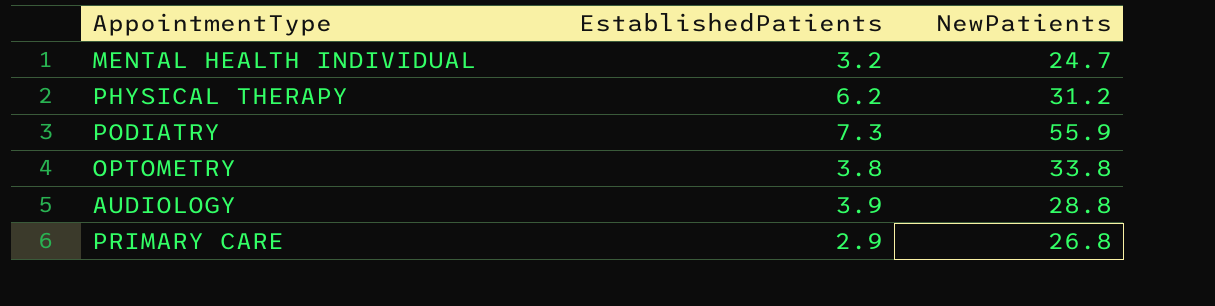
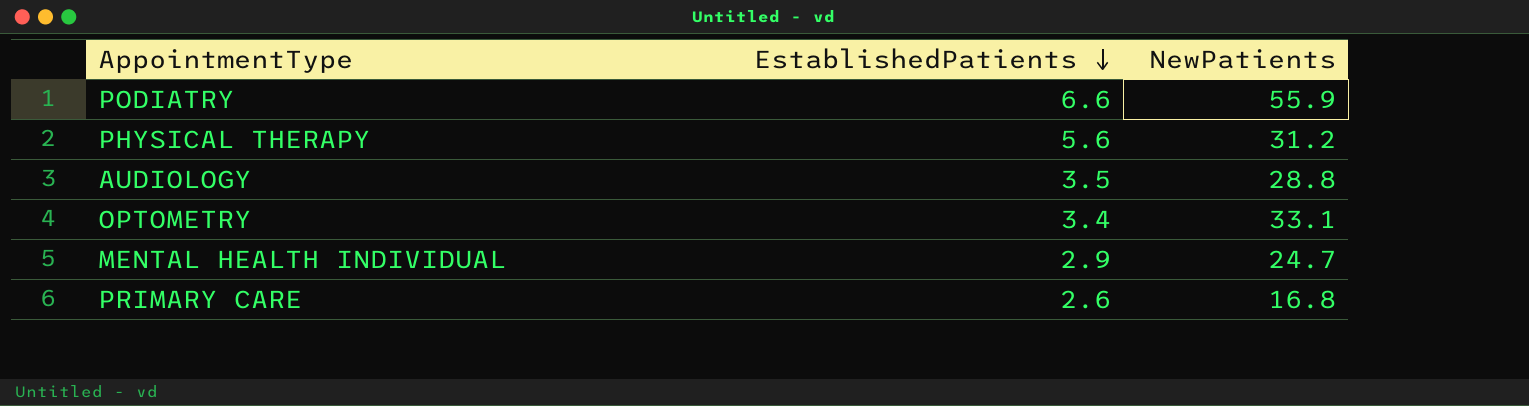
row order: none -> EstablishedPatients descending
PODIATRY | EstablishedPatients: 7.3 -> 6.6
PHYSICAL THERAPY | EstablishedPatients: 6.2 -> 5.6
AUDIOLOGY | EstablishedPatients: 3.9 -> 3.5
OPTOMETRY | EstablishedPatients: 3.8 -> 3.4
OPTOMETRY | NewPatients: 33.8 -> 33.1
MENTAL HEALTH INDIVIDUAL | EstablishedPatients: 3.2 -> 2.9
PRIMARY CARE | EstablishedPatients: 2.9 -> 2.6
PRIMARY CARE | NewPatients: 26.8 -> 16.8

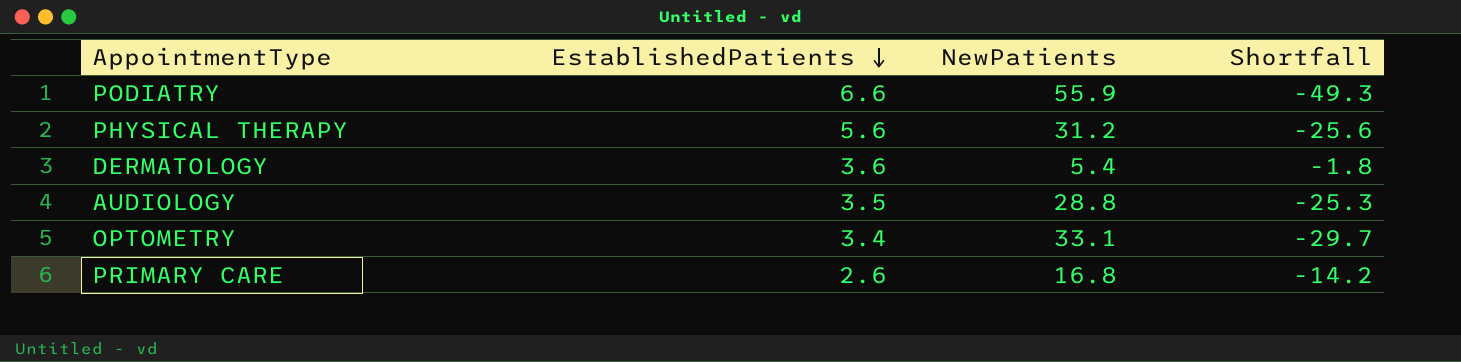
column Shortfall | formula: none -> [EstablishedPatients] - [NewPatients]
row MENTAL HEALTH INDIVIDUAL: 2.9 | 24.7 -> none
row DERMATOLOGY: none -> 3.6 | 5.4 | -1.8

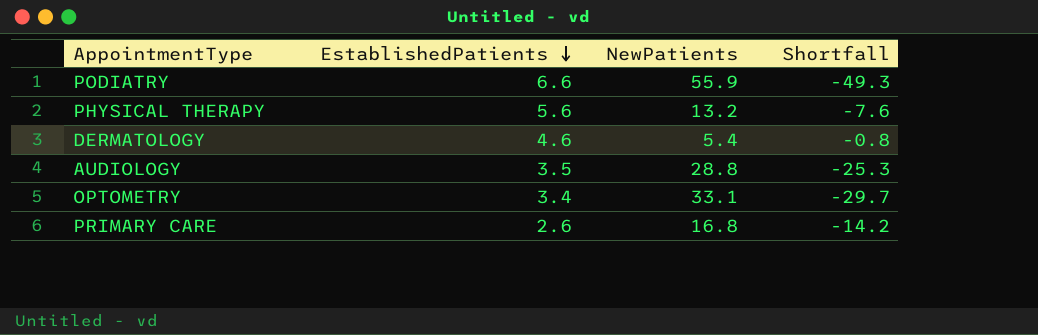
PHYSICAL THERAPY | NewPatients: 31.2 -> 13.2
PHYSICAL THERAPY | Shortfall: -25.6 -> -7.6
DERMATOLOGY | EstablishedPatients: 3.6 -> 4.6
DERMATOLOGY | Shortfall: -1.8 -> -0.8

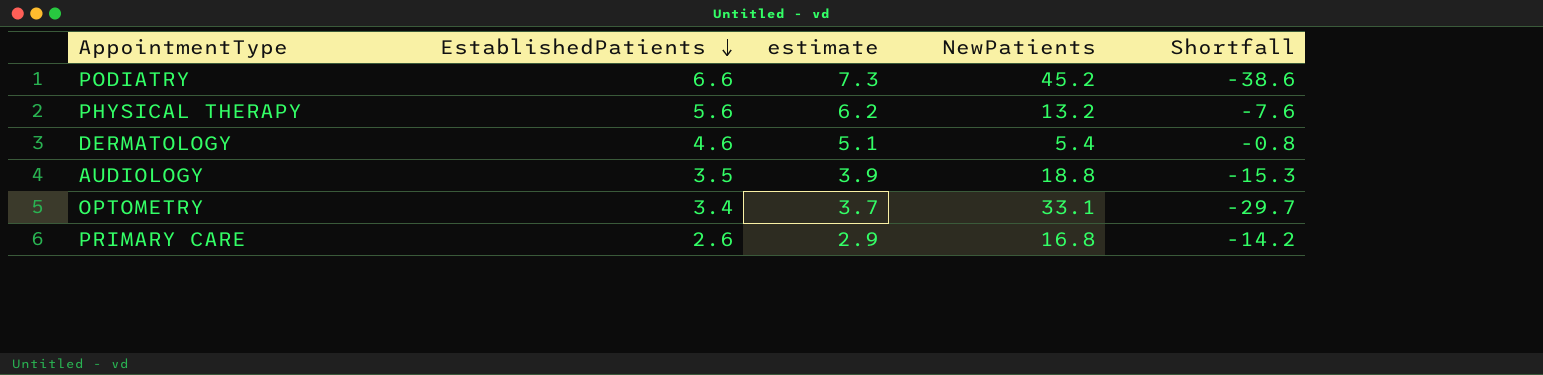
column estimate | formula: none -> [EstablishedPatients] * 1.1
PODIATRY | NewPatients: 55.9 -> 45.2
PODIATRY | Shortfall: -49.3 -> -38.6
AUDIOLOGY | NewPatients: 28.8 -> 18.8
AUDIOLOGY | Shortfall: -25.3 -> -15.3

